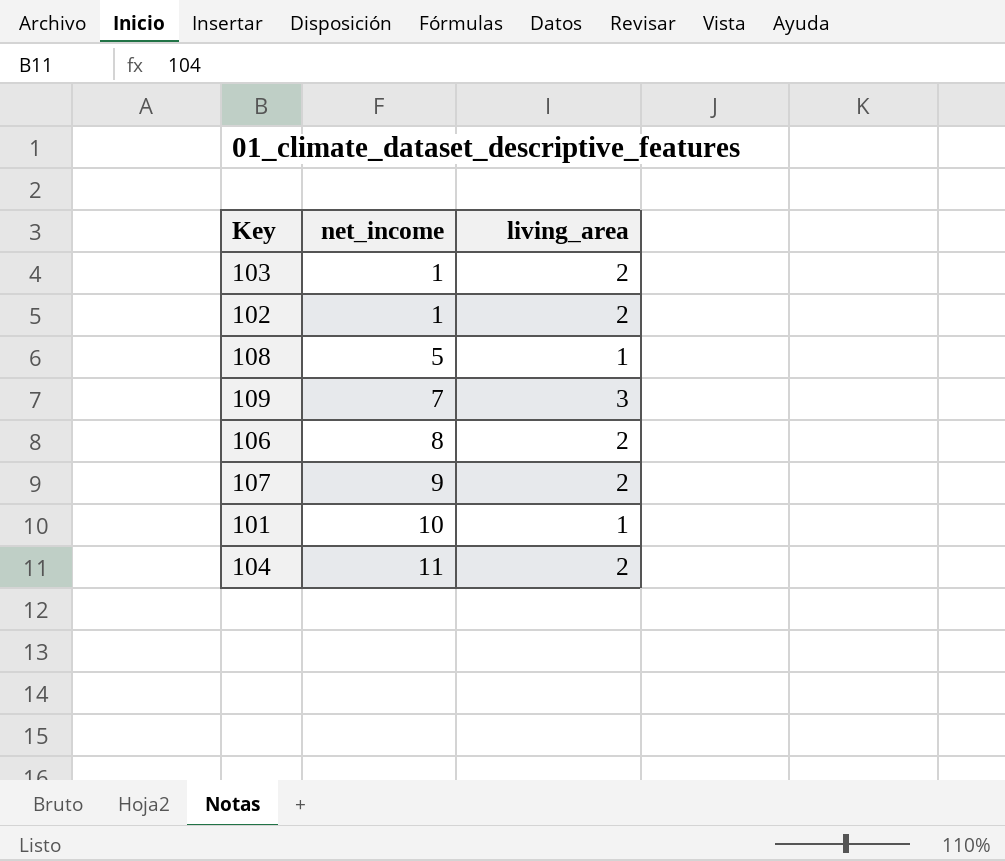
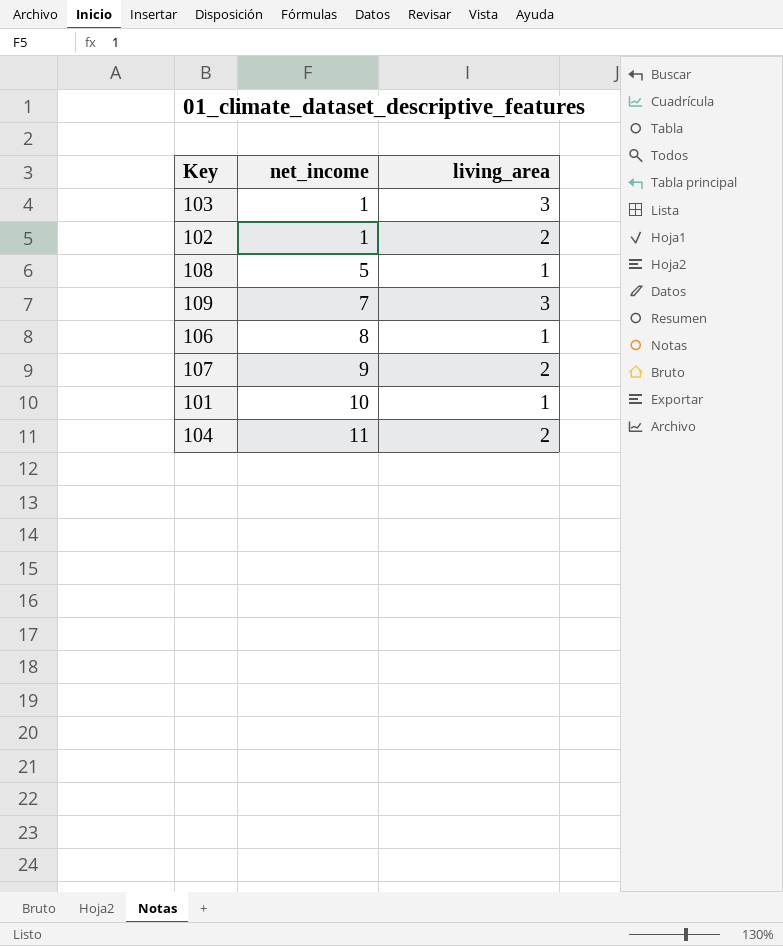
103 | living_area: 2 -> 3
106 | living_area: 2 -> 1

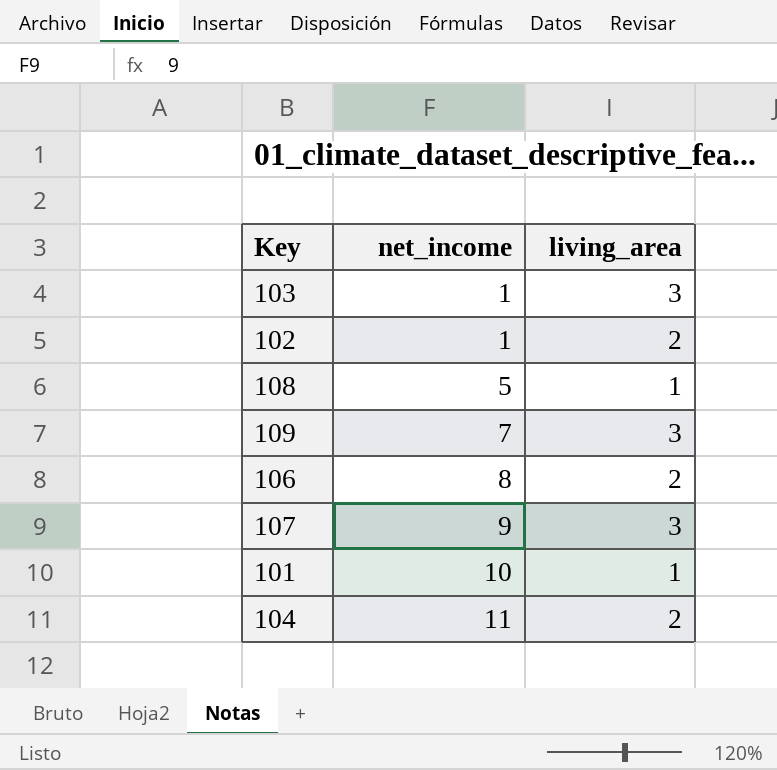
106 | living_area: 1 -> 2
107 | living_area: 2 -> 3

